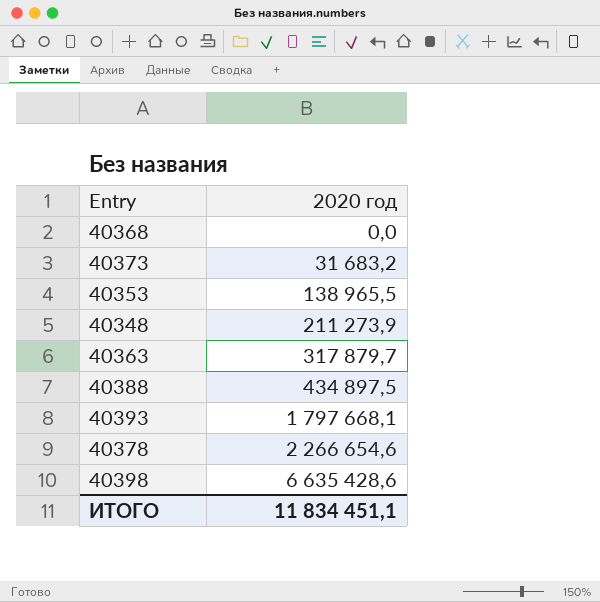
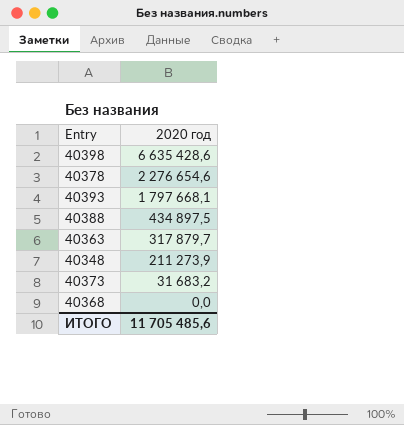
row order: 2020 год ascending -> 2020 год descending
row 40353: 138 965,5 -> none
40378 | 2020 год: 2 266 654,6 -> 2 276 654,6
ИТОГО | 2020 год: 11 834 451,1 -> 11 705 485,6

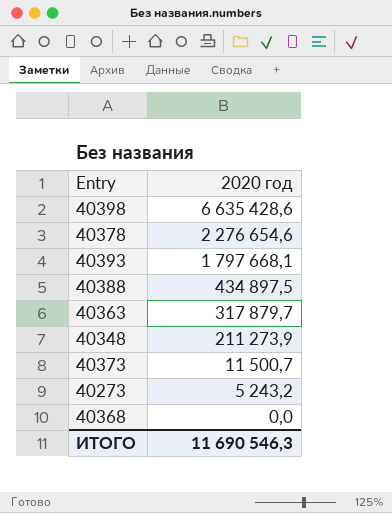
40373 | 2020 год: 31 683,2 -> 11 500,7
row 40273: none -> 5 243,2
ИТОГО | 2020 год: 11 705 485,6 -> 11 690 546,3

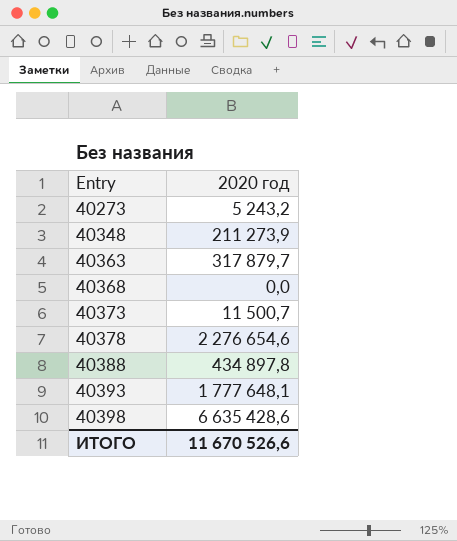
row order: 2020 год descending -> Entry ascending
40388 | 2020 год: 434 897,5 -> 434 897,8
40393 | 2020 год: 1 797 668,1 -> 1 777 648,1
ИТОГО | 2020 год: 11 690 546,3 -> 11 670 526,6

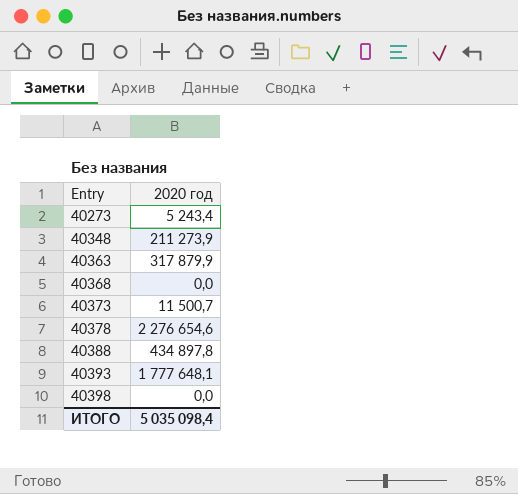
40273 | 2020 год: 5 243,2 -> 5 243,4
40363 | 2020 год: 317 879,7 -> 317 879,9
40398 | 2020 год: 6 635 428,6 -> 0,0
ИТОГО | 2020 год: 11 670 526,6 -> 5 035 098,4

